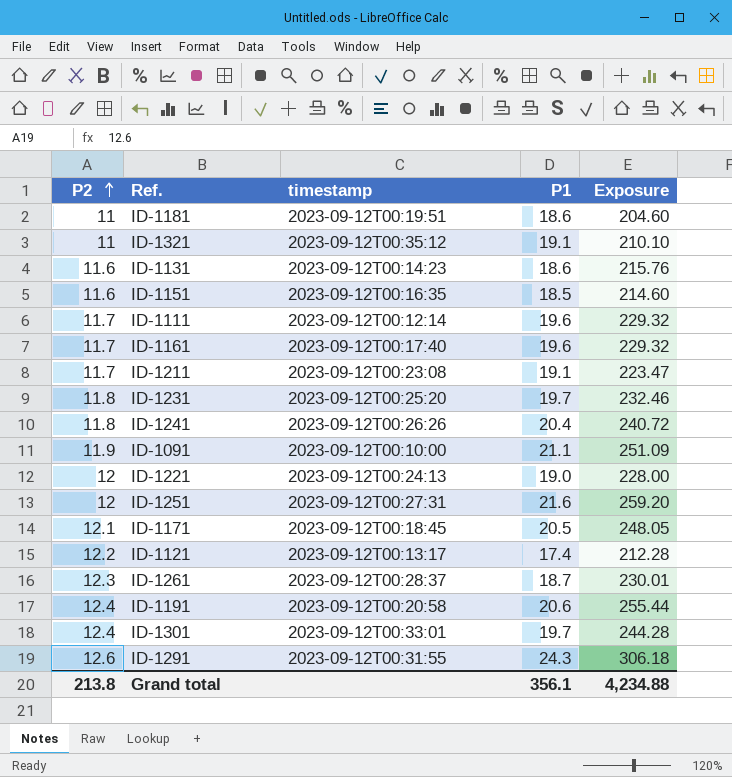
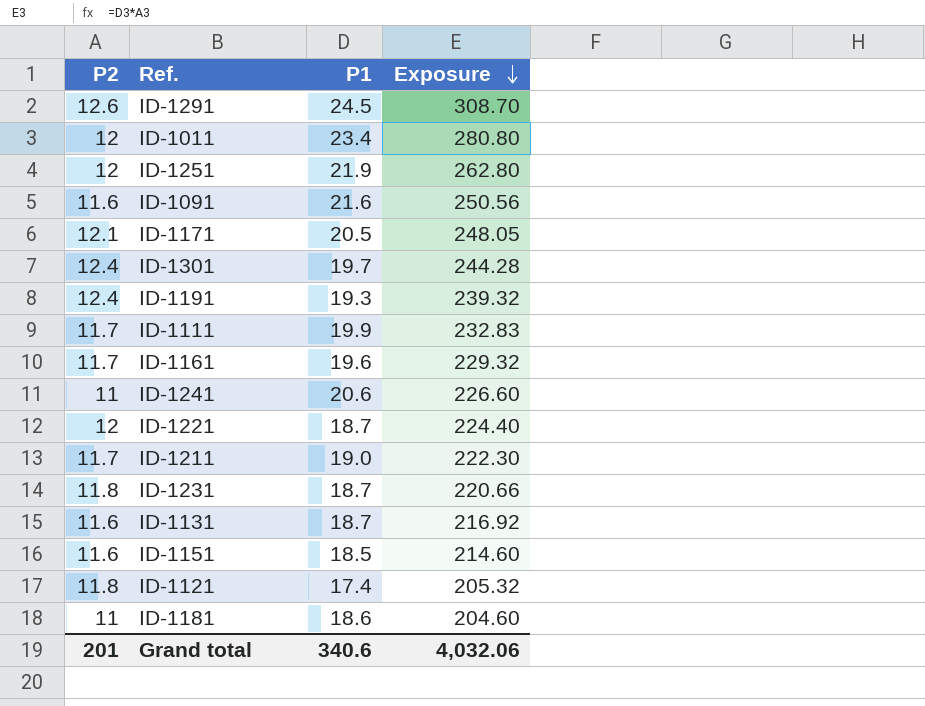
row order: P2 ascending -> Exposure descending
column timestamp | position: 3 -> none
row ID-1321: 11 | 2023-09-12T00:35:12 | 19.1 | 210.10 -> none
row ID-1261: 12.3 | 2023-09-12T00:28:37 | 18.7 | 230.01 -> none
ID-1291 | P1: 24.3 -> 24.5
ID-1291 | Exposure: 306.18 -> 308.70
row ID-1011: none -> 12 | 23.4 | 280.80
ID-1251 | P1: 21.6 -> 21.9
ID-1251 | Exposure: 259.20 -> 262.80
ID-1091 | P2: 11.9 -> 11.6
ID-1091 | P1: 21.1 -> 21.6
ID-1091 | Exposure: 251.09 -> 250.56
ID-1191 | P1: 20.6 -> 19.3
ID-1191 | Exposure: 255.44 -> 239.32
ID-1111 | P1: 19.6 -> 19.9
ID-1111 | Exposure: 229.32 -> 232.83
ID-1241 | P2: 11.8 -> 11
ID-1241 | P1: 20.4 -> 20.6
ID-1241 | Exposure: 240.72 -> 226.60
ID-1221 | P1: 19.0 -> 18.7
ID-1221 | Exposure: 228.00 -> 224.40
ID-1211 | P1: 19.1 -> 19.0
ID-1211 | Exposure: 223.47 -> 222.30
ID-1231 | P1: 19.7 -> 18.7
ID-1231 | Exposure: 232.46 -> 220.66
ID-1131 | P1: 18.6 -> 18.7
ID-1131 | Exposure: 215.76 -> 216.92
ID-1121 | P2: 12.2 -> 11.8
ID-1121 | Exposure: 212.28 -> 205.32
Grand total | P2: 213.8 -> 201
Grand total | P1: 356.1 -> 340.6
Grand total | Exposure: 4,234.88 -> 4,032.06

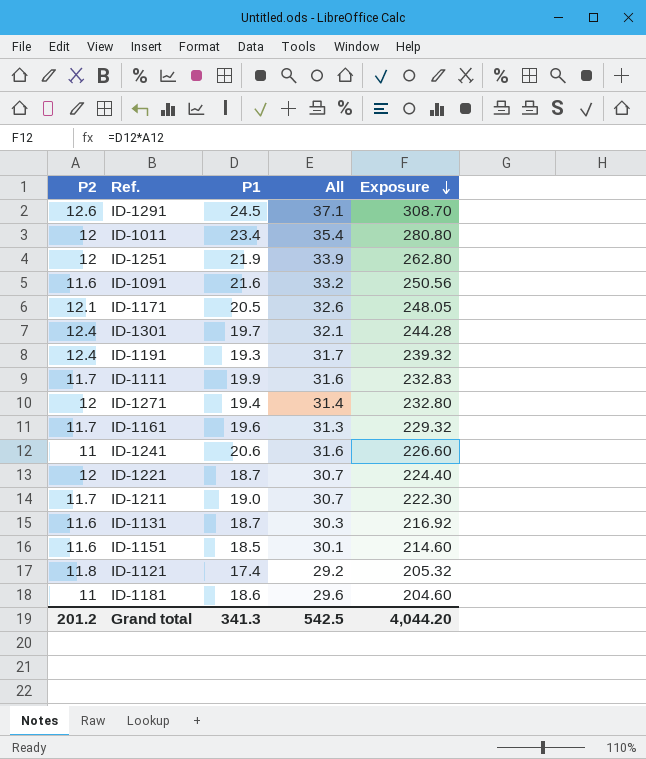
column All | formula: none -> [P2] + [P1]
row ID-1231: 11.8 | 18.7 | 220.66 -> none
row ID-1271: none -> 12 | 19.4 | 31.4 | 232.80
Grand total | P2: 201 -> 201.2
Grand total | P1: 340.6 -> 341.3
Grand total | Exposure: 4,032.06 -> 4,044.20

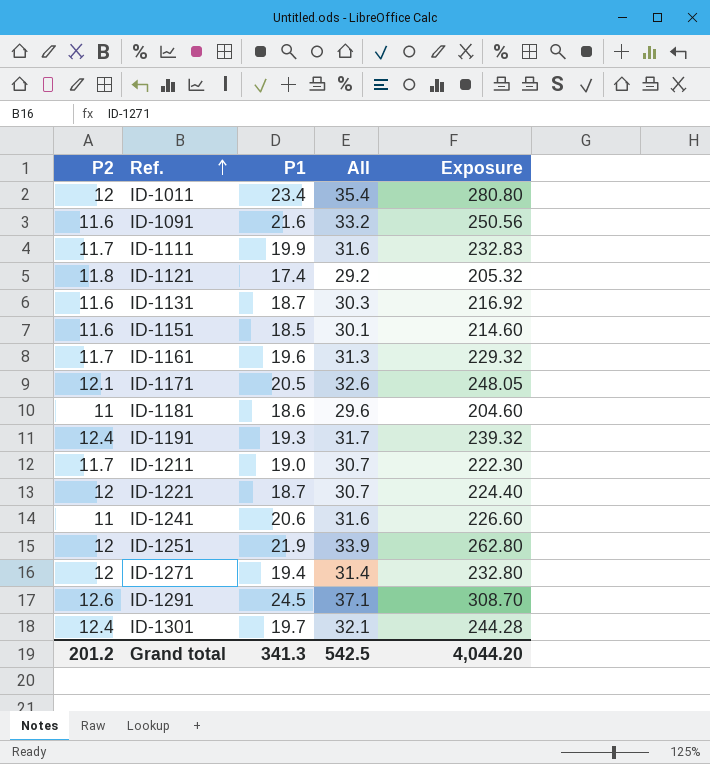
row order: Exposure descending -> Ref. ascending

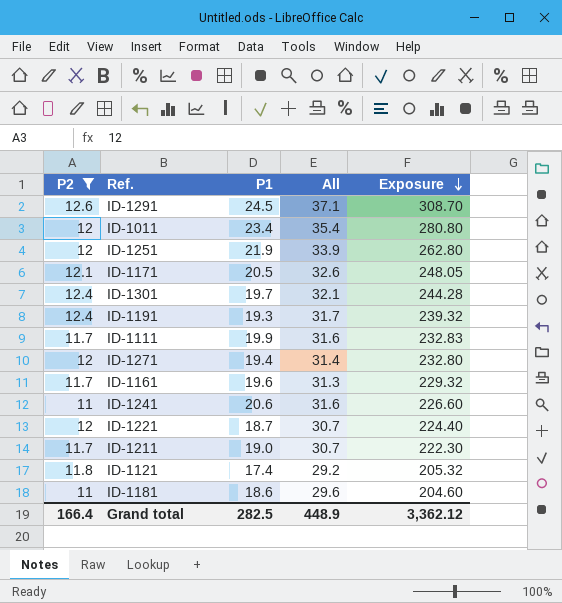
filter: none -> P2 != 11.6
row order: Ref. ascending -> Exposure descending
Grand total | P2: 201.2 -> 166.4
Grand total | P1: 341.3 -> 282.5
Grand total | All: 542.5 -> 448.9
Grand total | Exposure: 4,044.20 -> 3,362.12

